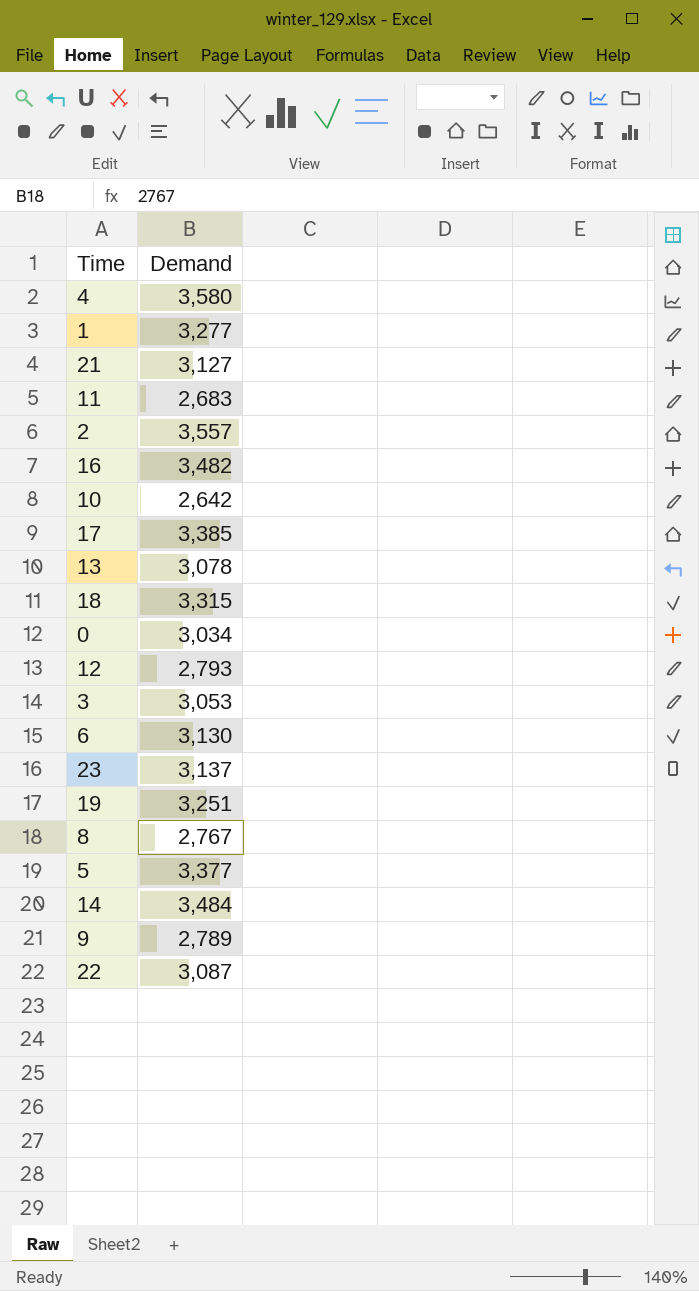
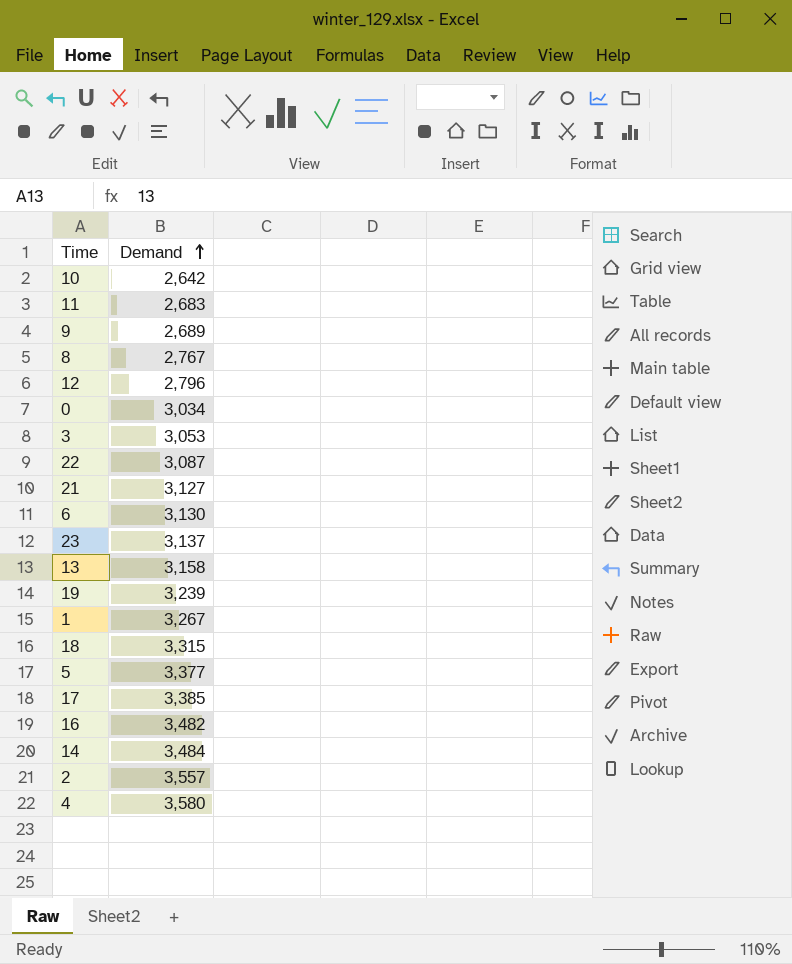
row order: none -> Demand ascending
9 | Demand: 2,789 -> 2,689
12 | Demand: 2,793 -> 2,796
13 | Demand: 3,078 -> 3,158
19 | Demand: 3,251 -> 3,239
1 | Demand: 3,277 -> 3,267

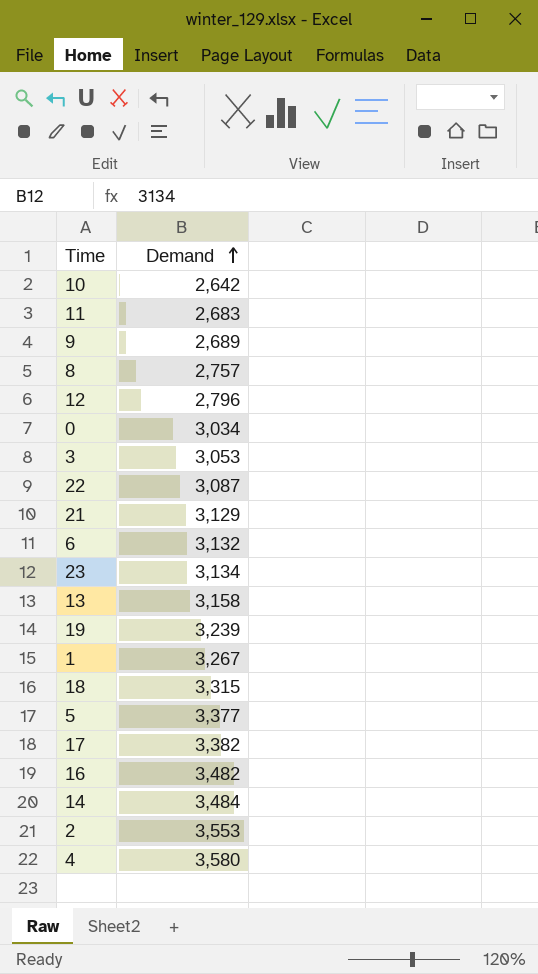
8 | Demand: 2,767 -> 2,757
21 | Demand: 3,127 -> 3,129
6 | Demand: 3,130 -> 3,132
23 | Demand: 3,137 -> 3,134
17 | Demand: 3,385 -> 3,382
2 | Demand: 3,557 -> 3,553

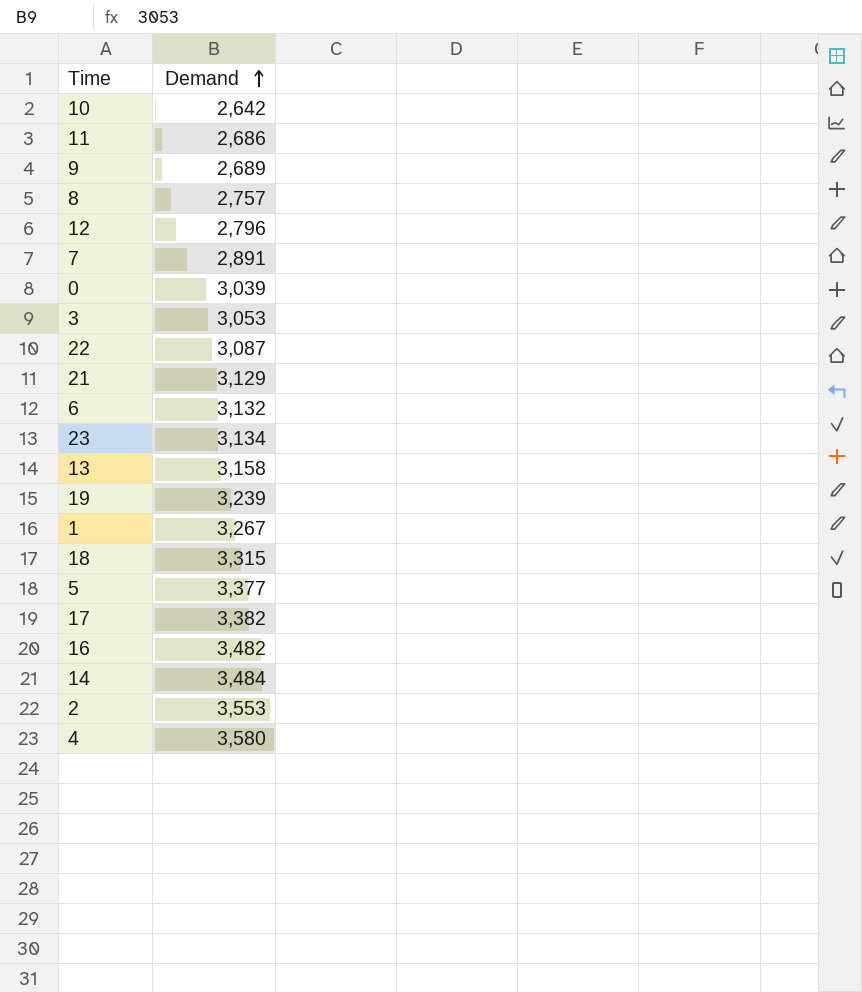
11 | Demand: 2,683 -> 2,686
row 7: none -> 2,891
0 | Demand: 3,034 -> 3,039

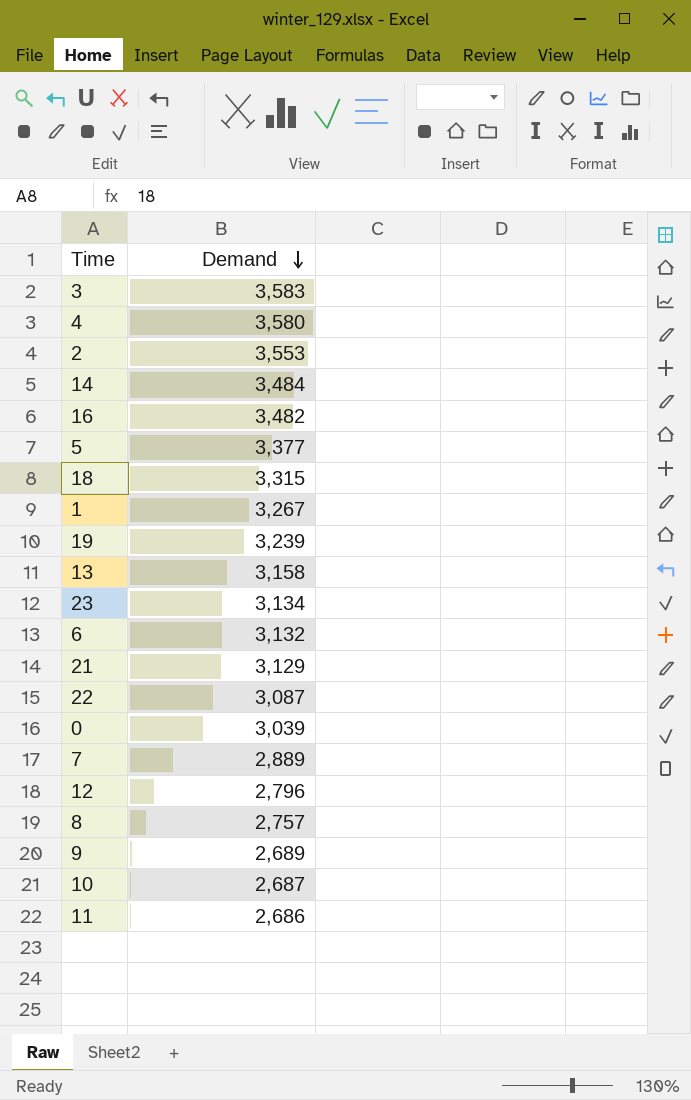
row order: Demand ascending -> Demand descending
row 17: 3,382 -> none
3 | Demand: 3,053 -> 3,583
7 | Demand: 2,891 -> 2,889
10 | Demand: 2,642 -> 2,687

